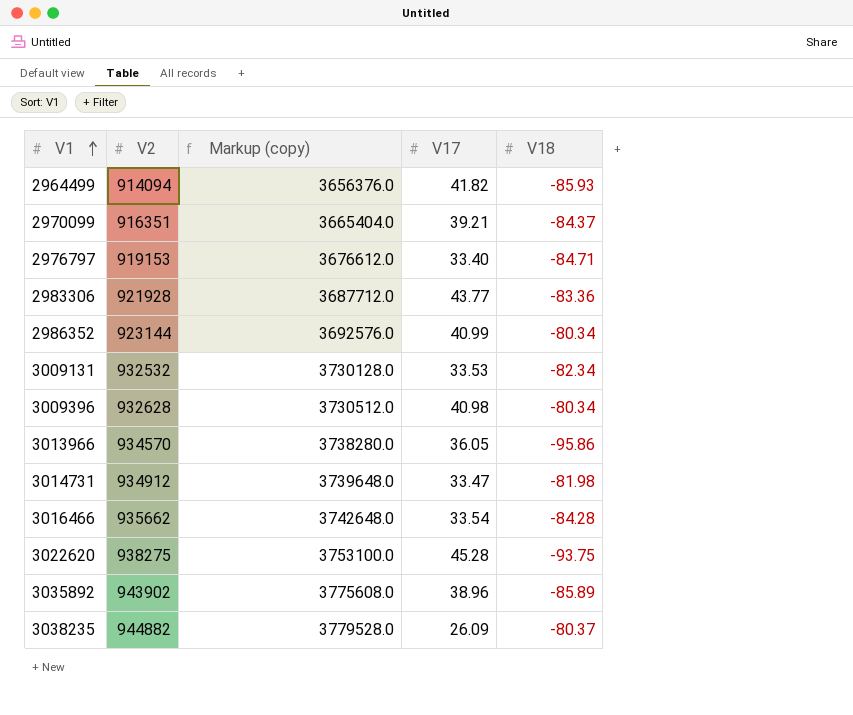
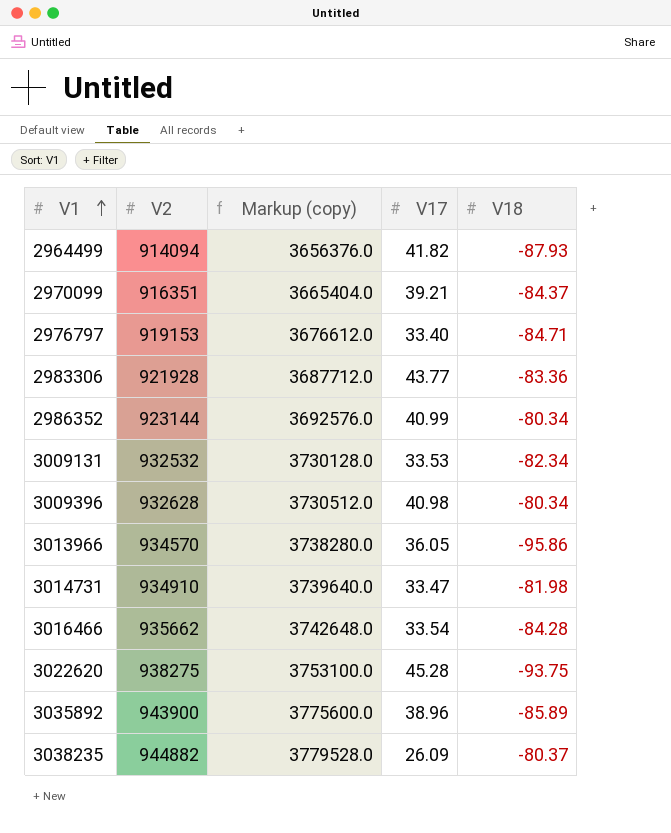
2964499 | V18: -85.93 -> -87.93
3014731 | V2: 934912 -> 934910
3014731 | Markup (copy): 3739648.0 -> 3739640.0
3035892 | V2: 943902 -> 943900
3035892 | Markup (copy): 3775608.0 -> 3775600.0

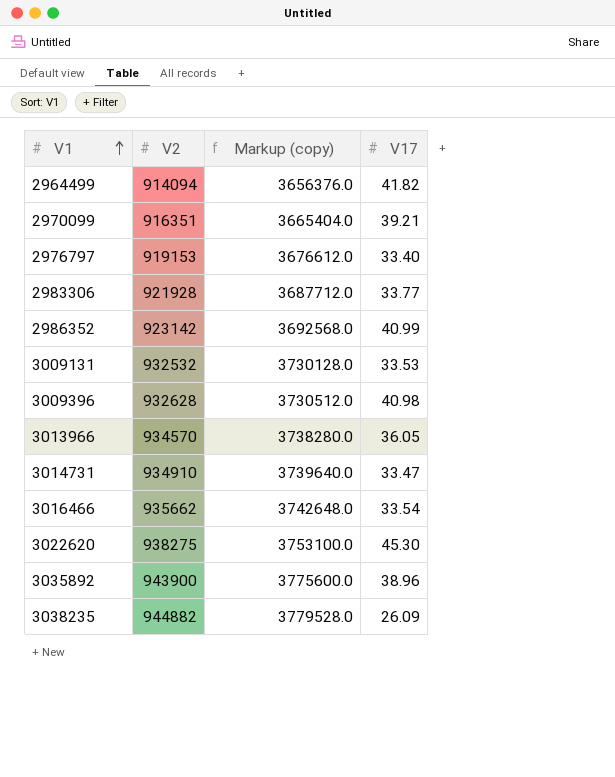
column V18 | position: 5 -> none
2983306 | V17: 43.77 -> 33.77
2986352 | V2: 923144 -> 923142
2986352 | Markup (copy): 3692576.0 -> 3692568.0
3022620 | V17: 45.28 -> 45.30

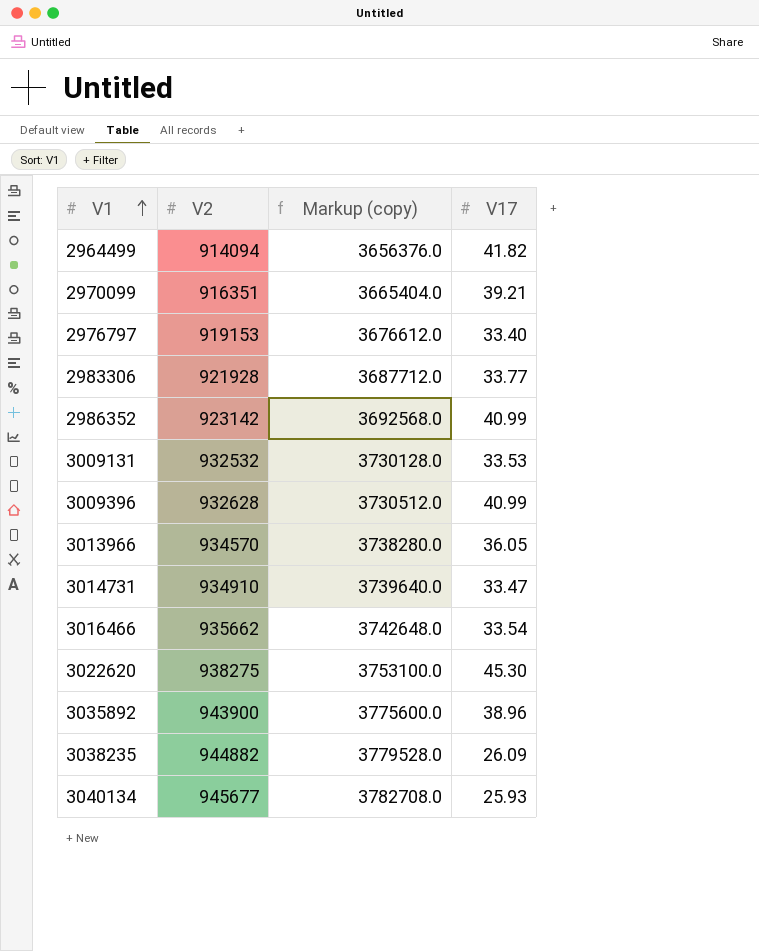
3009396 | V17: 40.98 -> 40.99
row 3040134: none -> 945677 | 3782708.0 | 25.93

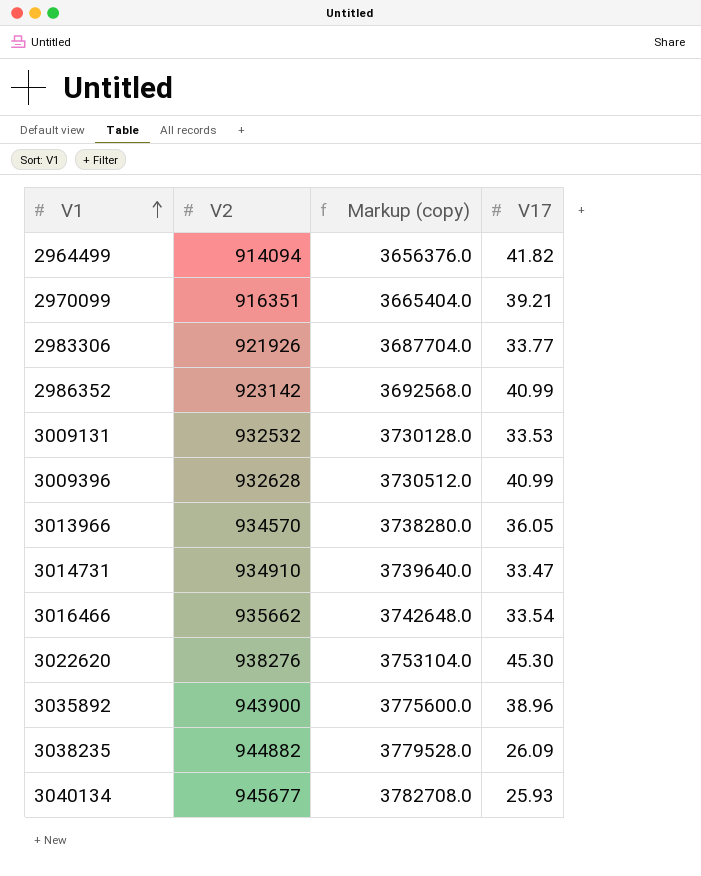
row 2976797: 919153 | 3676612.0 | 33.40 -> none
2983306 | V2: 921928 -> 921926
2983306 | Markup (copy): 3687712.0 -> 3687704.0
3022620 | V2: 938275 -> 938276
3022620 | Markup (copy): 3753100.0 -> 3753104.0

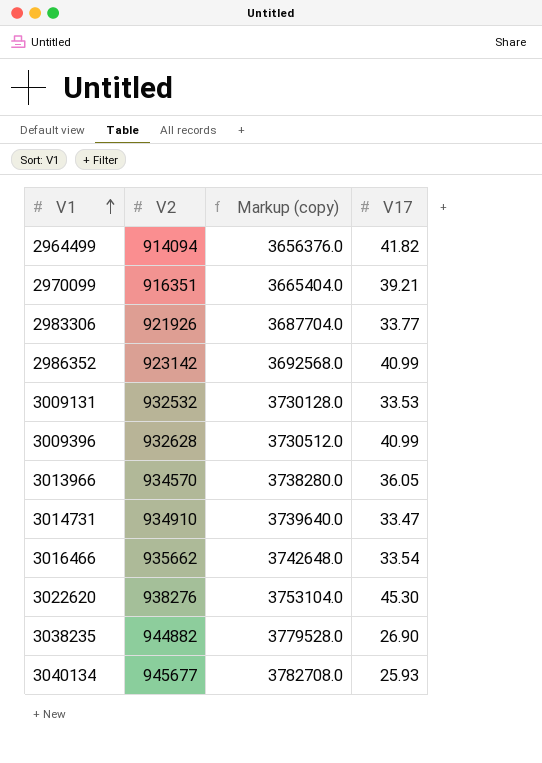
row 3035892: 943900 | 3775600.0 | 38.96 -> none
3038235 | V17: 26.09 -> 26.90

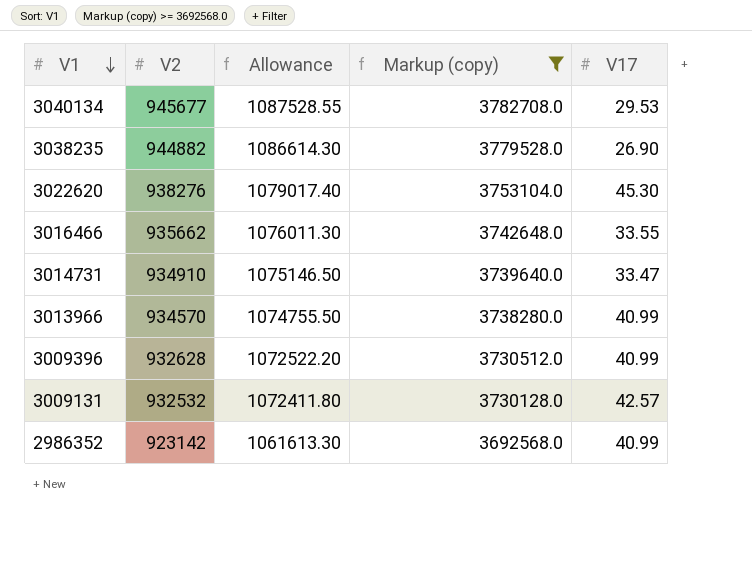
filter: none -> Markup (copy) >= 3692568.0
row order: V1 ascending -> V1 descending
column Allowance | formula: none -> [V2] * 1.15
3040134 | V17: 25.93 -> 29.53
3016466 | V17: 33.54 -> 33.55
3013966 | V17: 36.05 -> 40.99
3009131 | V17: 33.53 -> 42.57

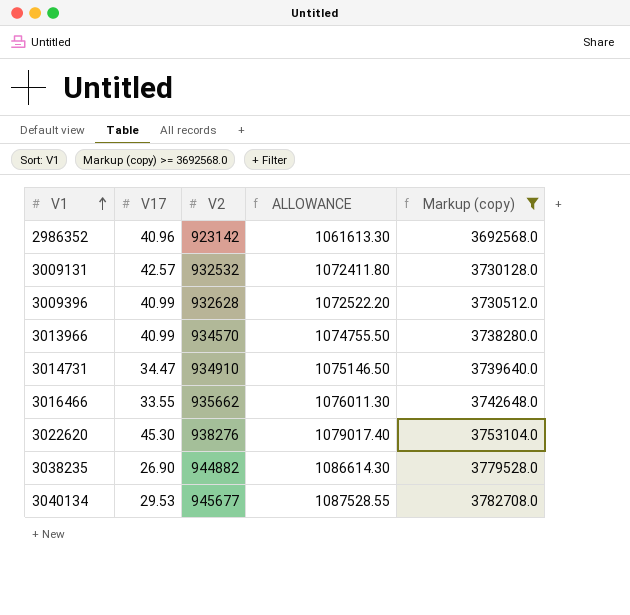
row order: V1 descending -> V1 ascending
column V17 | position: 5 -> 2
column name: Allowance -> ALLOWANCE
2986352 | V17: 40.99 -> 40.96
3014731 | V17: 33.47 -> 34.47

